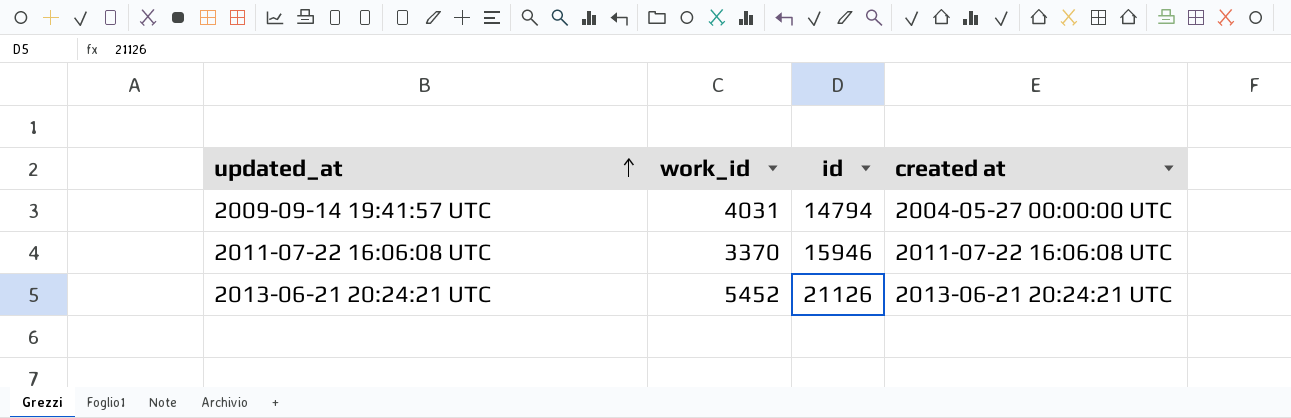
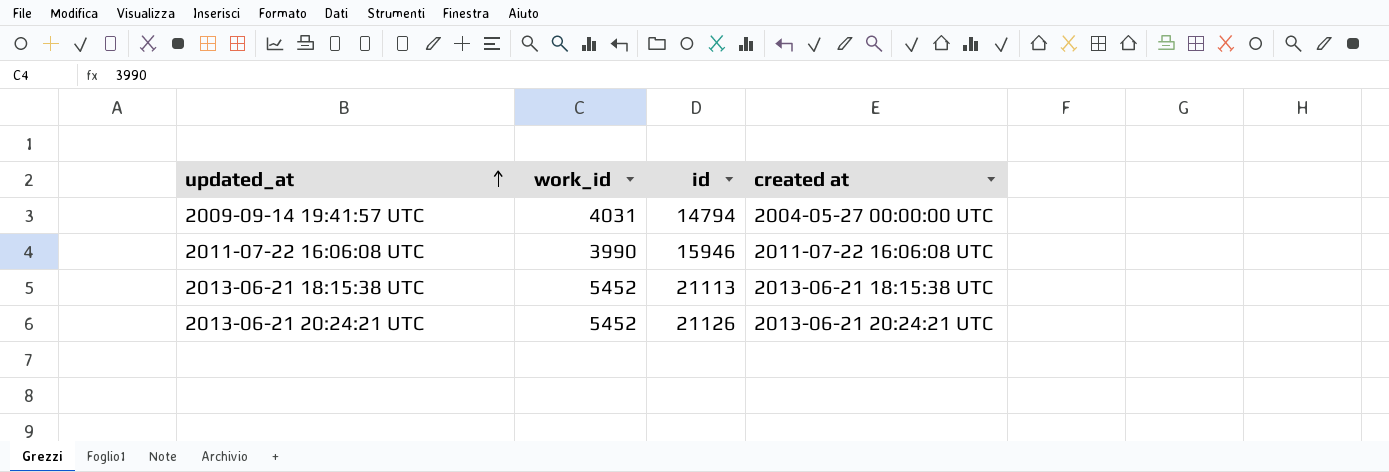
2011-07-22 16:06:08 UTC | work_id: 3370 -> 3990
row 2013-06-21 18:15:38 UTC: none -> 5452 | 21113 | 2013-06-21 18:15:38 UTC

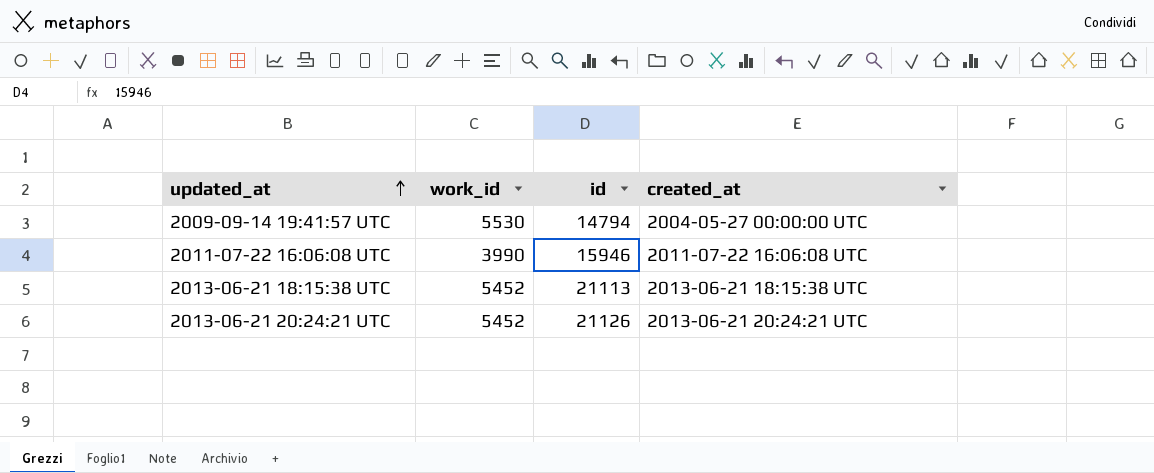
column name: created at -> created_at
2009-09-14 19:41:57 UTC | work_id: 4031 -> 5530

